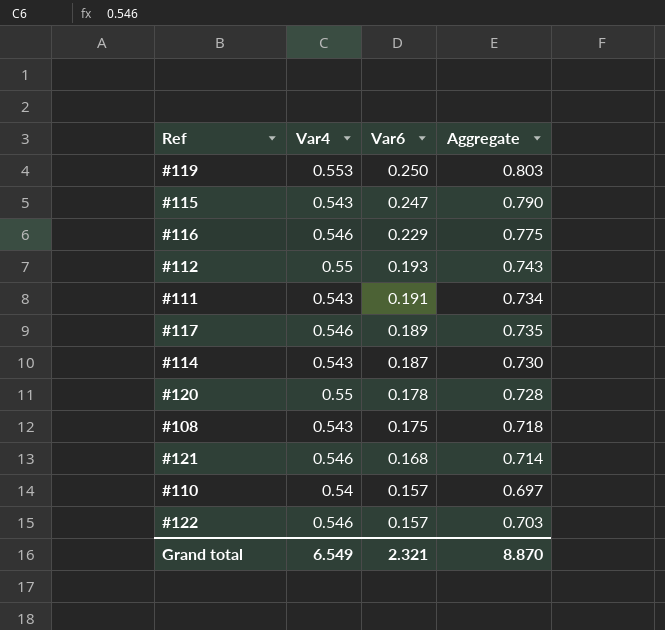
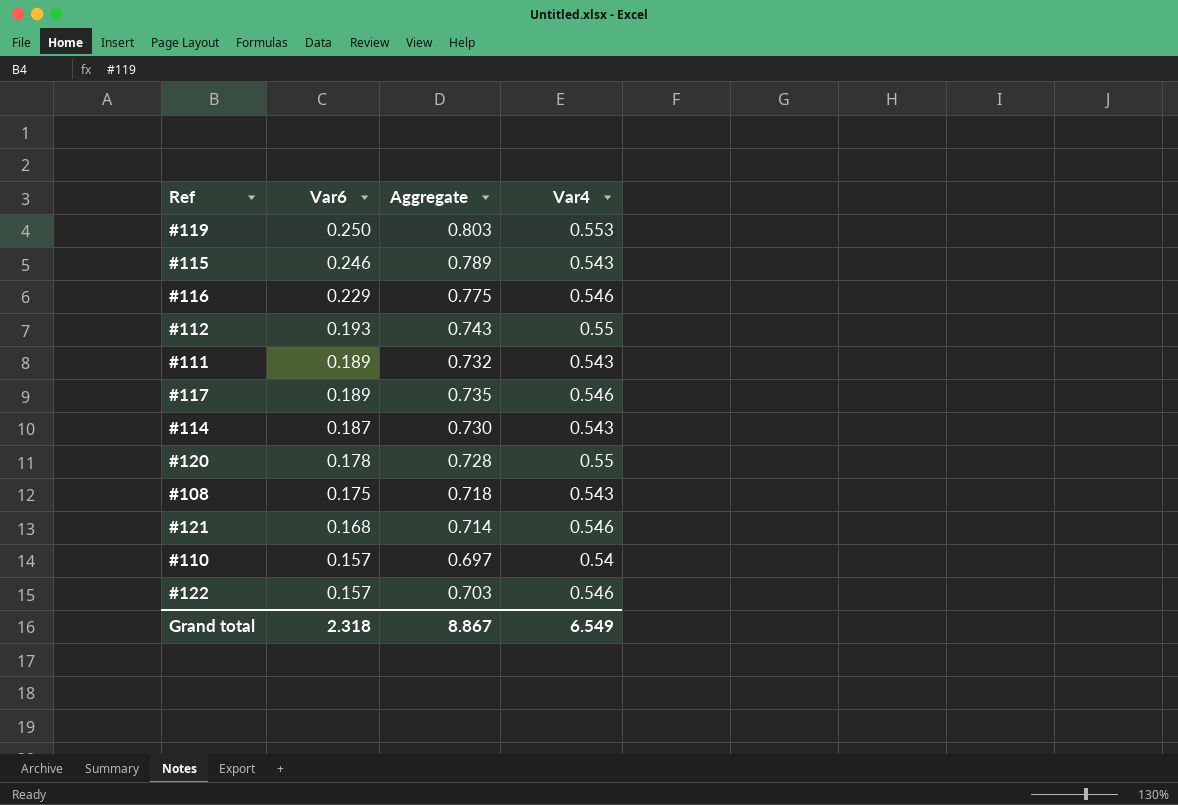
column Var4 | position: 2 -> 4
#115 | Var6: 0.247 -> 0.246
#115 | Aggregate: 0.790 -> 0.789
#111 | Var6: 0.191 -> 0.189
#111 | Aggregate: 0.734 -> 0.732
Grand total | Var6: 2.321 -> 2.318
Grand total | Aggregate: 8.870 -> 8.867

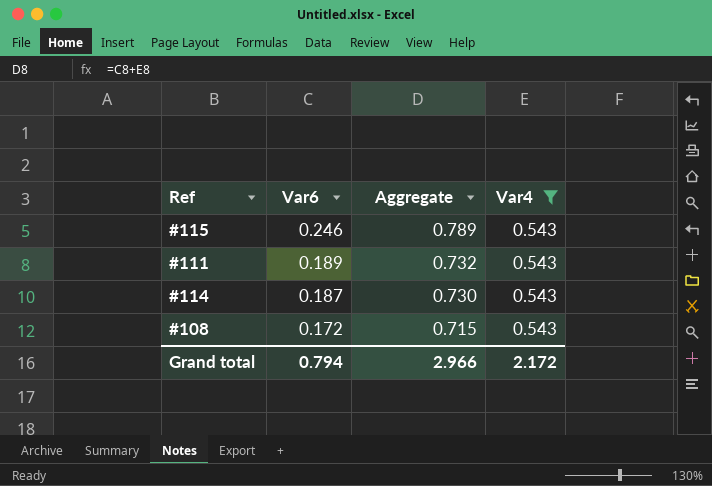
filter: none -> Var4 = 0.543
#108 | Var6: 0.175 -> 0.172
#108 | Aggregate: 0.718 -> 0.715
Grand total | Var6: 2.318 -> 0.794
Grand total | Aggregate: 8.867 -> 2.966
Grand total | Var4: 6.549 -> 2.172

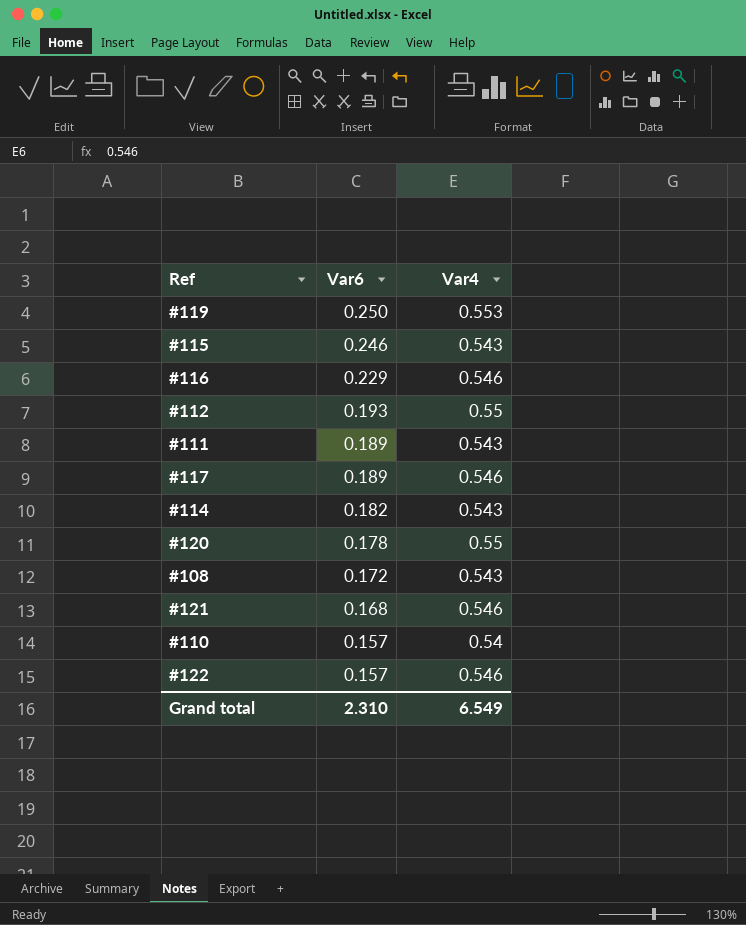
filter: Var4 = 0.543 -> none
column Aggregate | formula: [Var6] + [Var4] -> none
#114 | Var6: 0.187 -> 0.182
Grand total | Var6: 0.794 -> 2.310
Grand total | Var4: 2.172 -> 6.549

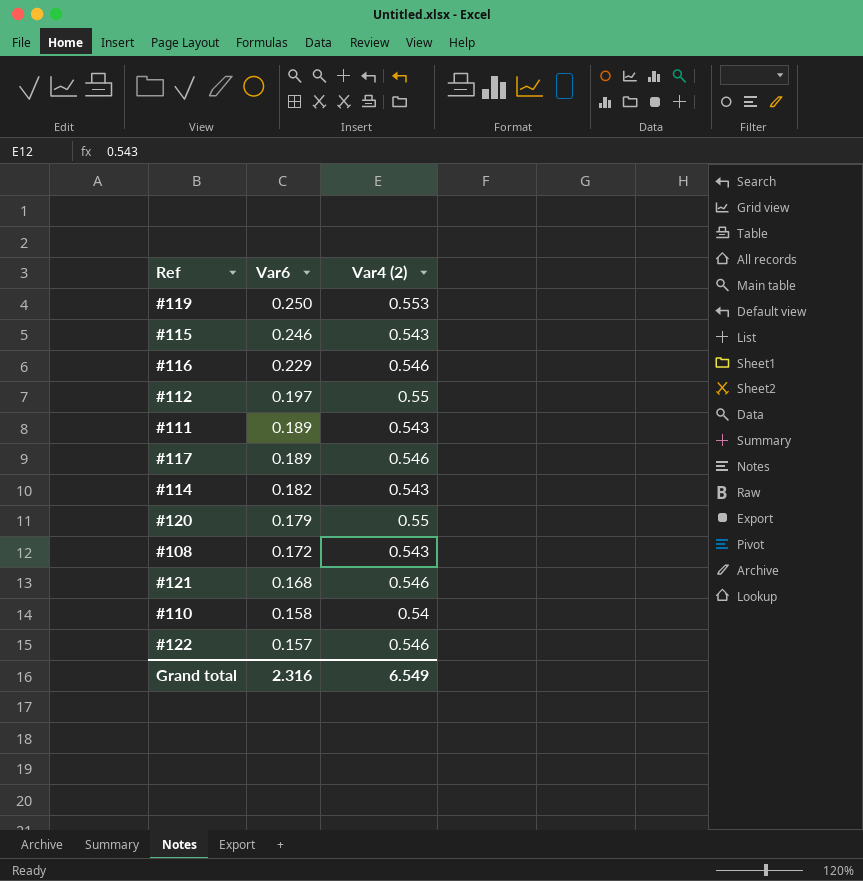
column name: Var4 -> Var4 (2)
#112 | Var6: 0.193 -> 0.197
#120 | Var6: 0.178 -> 0.179
#110 | Var6: 0.157 -> 0.158
Grand total | Var6: 2.310 -> 2.316

